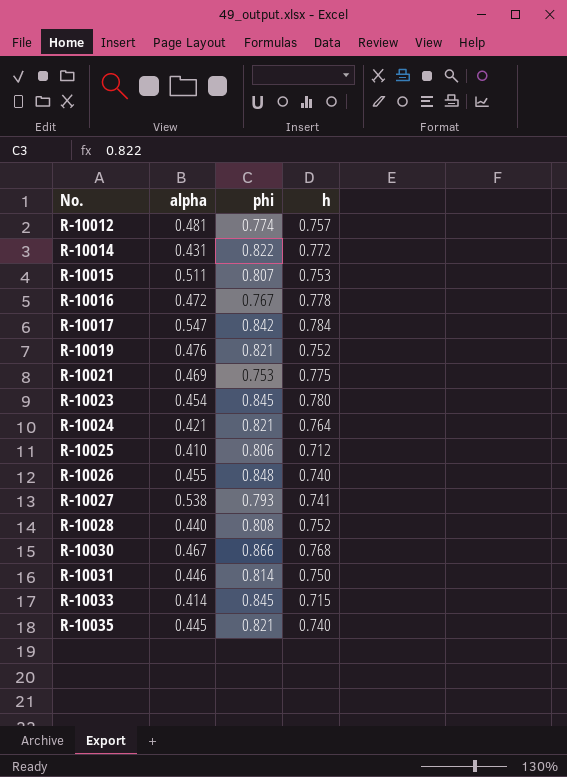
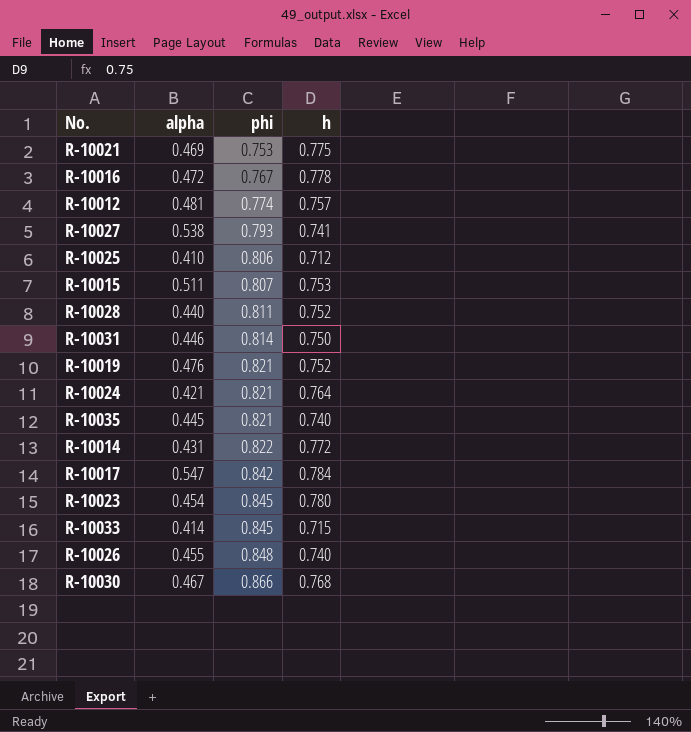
row order: No. ascending -> phi ascending
R-10028 | phi: 0.808 -> 0.811

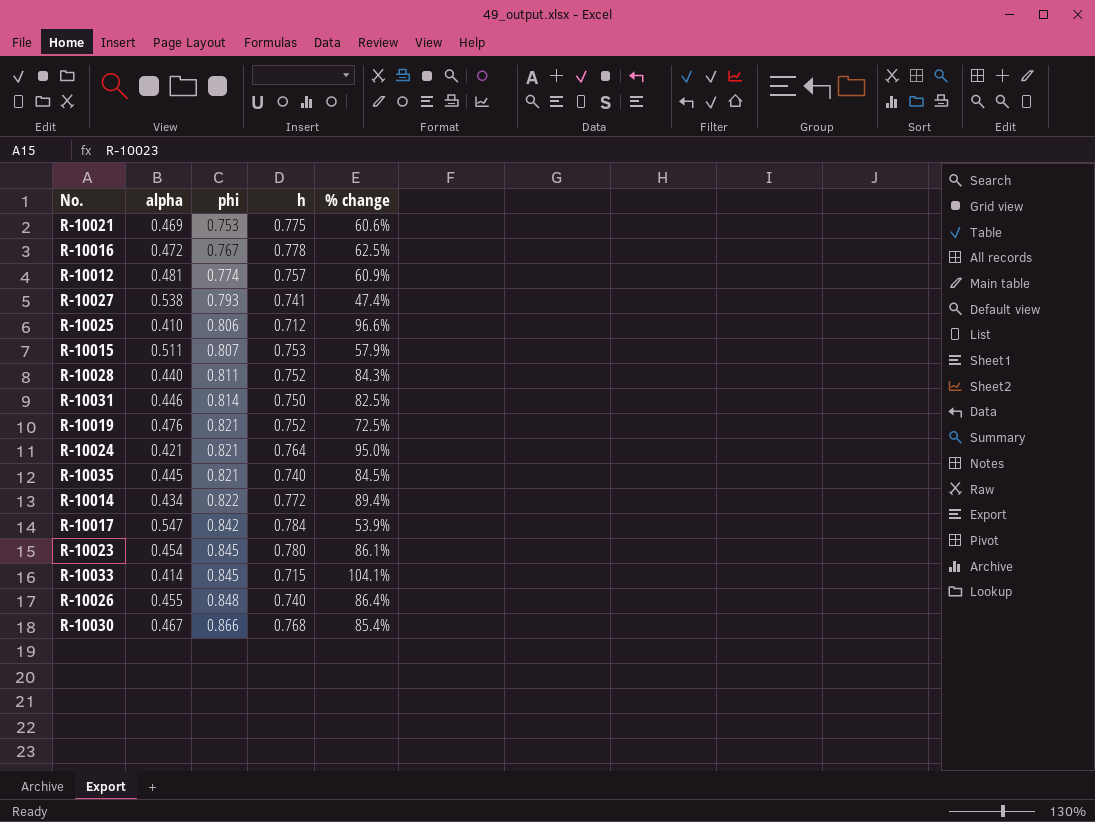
column % change | formula: none -> ([phi] - [alpha]) / [alpha]
R-10014 | alpha: 0.431 -> 0.434

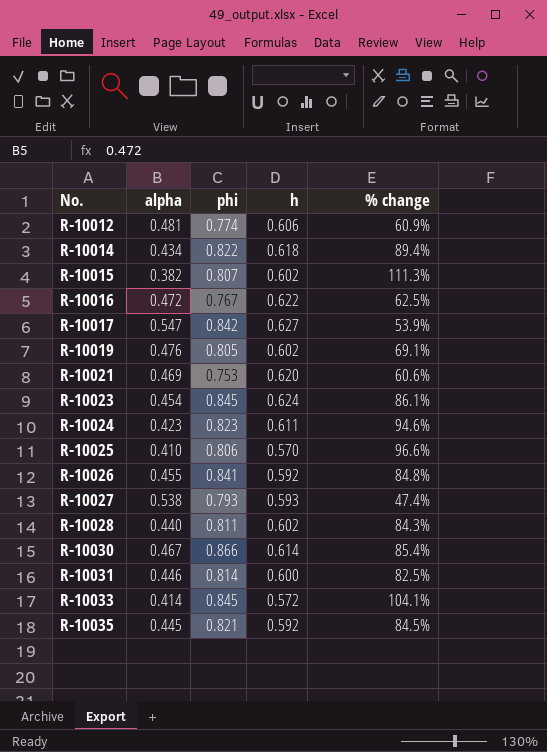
row order: phi ascending -> No. ascending
R-10012 | h: 0.757 -> 0.606
R-10014 | h: 0.772 -> 0.618
R-10015 | alpha: 0.511 -> 0.382
R-10015 | h: 0.753 -> 0.602
R-10015 | % change: 57.9% -> 111.3%
R-10016 | h: 0.778 -> 0.622
R-10017 | h: 0.784 -> 0.627
R-10019 | phi: 0.821 -> 0.805
R-10019 | h: 0.752 -> 0.602
R-10019 | % change: 72.5% -> 69.1%
R-10021 | h: 0.775 -> 0.620
R-10023 | h: 0.780 -> 0.624
R-10024 | alpha: 0.421 -> 0.423
R-10024 | phi: 0.821 -> 0.823
R-10024 | h: 0.764 -> 0.611
R-10024 | % change: 95.0% -> 94.6%
R-10025 | h: 0.712 -> 0.570
R-10026 | phi: 0.848 -> 0.841
R-10026 | h: 0.740 -> 0.592
R-10026 | % change: 86.4% -> 84.8%
R-10027 | h: 0.741 -> 0.593
R-10028 | h: 0.752 -> 0.602
R-10030 | h: 0.768 -> 0.614
R-10031 | h: 0.750 -> 0.600
R-10033 | h: 0.715 -> 0.572
R-10035 | h: 0.740 -> 0.592

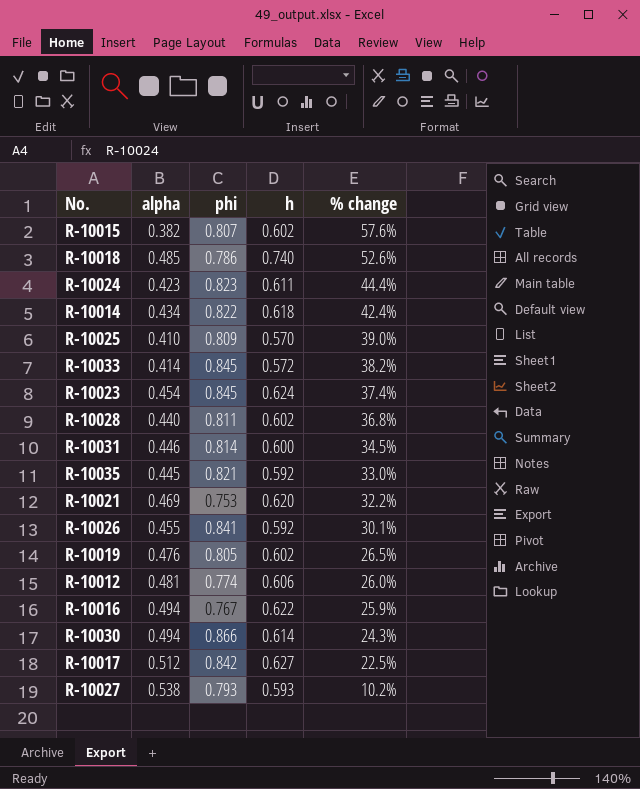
row order: No. ascending -> % change descending
column % change | formula: ([phi] - [alpha]) / [alpha] -> ([h] - [alpha]) / [alpha]
row R-10018: none -> 0.485 | 0.786 | 0.740 | 52.6%
R-10025 | phi: 0.806 -> 0.809
R-10016 | alpha: 0.472 -> 0.494
R-10030 | alpha: 0.467 -> 0.494
R-10017 | alpha: 0.547 -> 0.512

